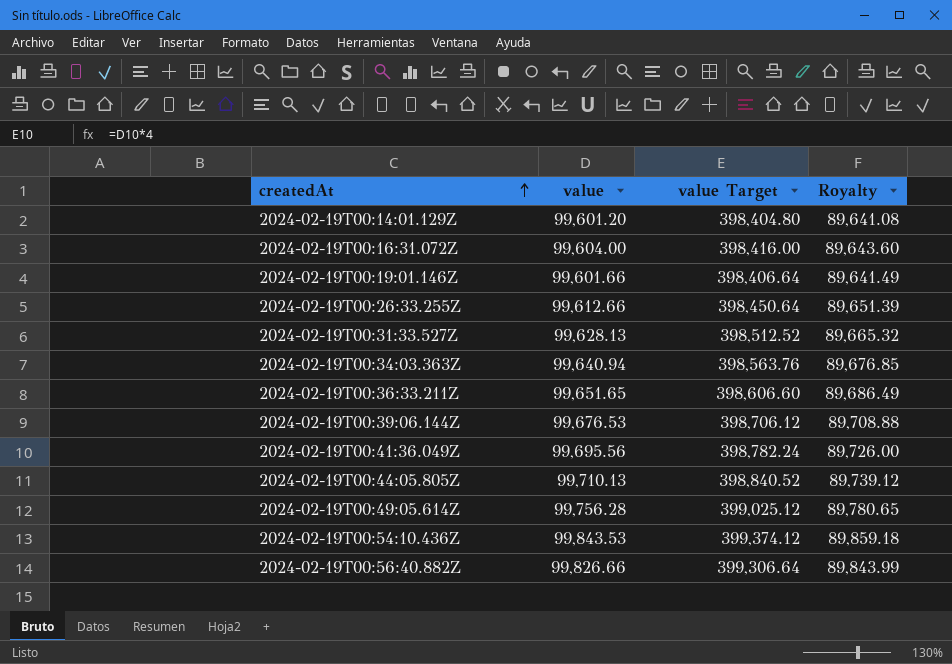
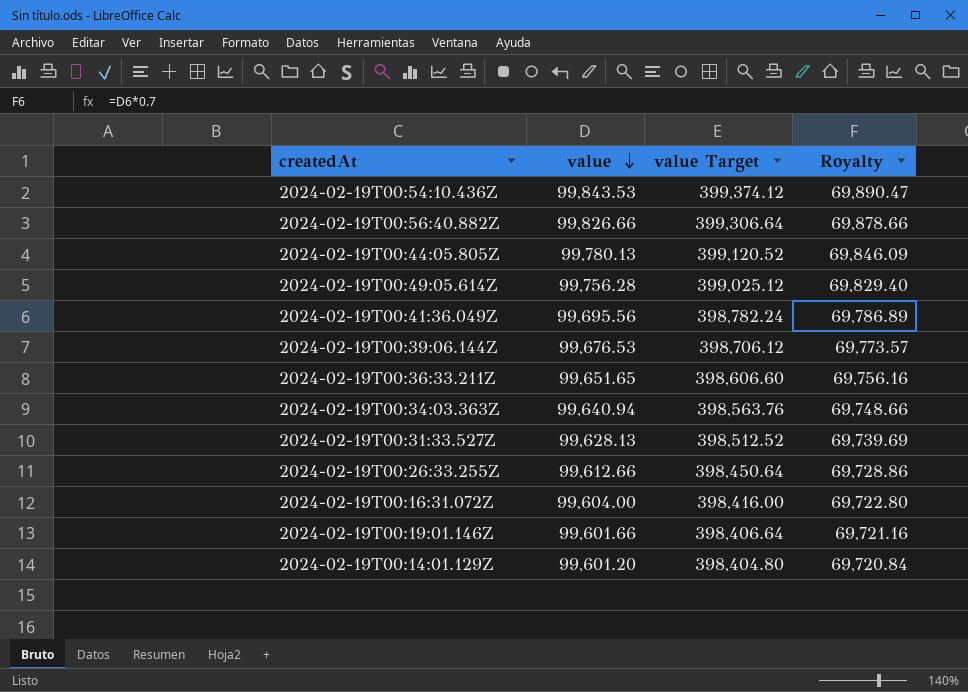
row order: createdAt ascending -> value descending
column Royalty | formula: [value] * 0.9 -> [value] * 0.7
2024-02-19T00:44:05.805Z | value: 99,710.13 -> 99,780.13
2024-02-19T00:44:05.805Z | value Target: 398,840.52 -> 399,120.52

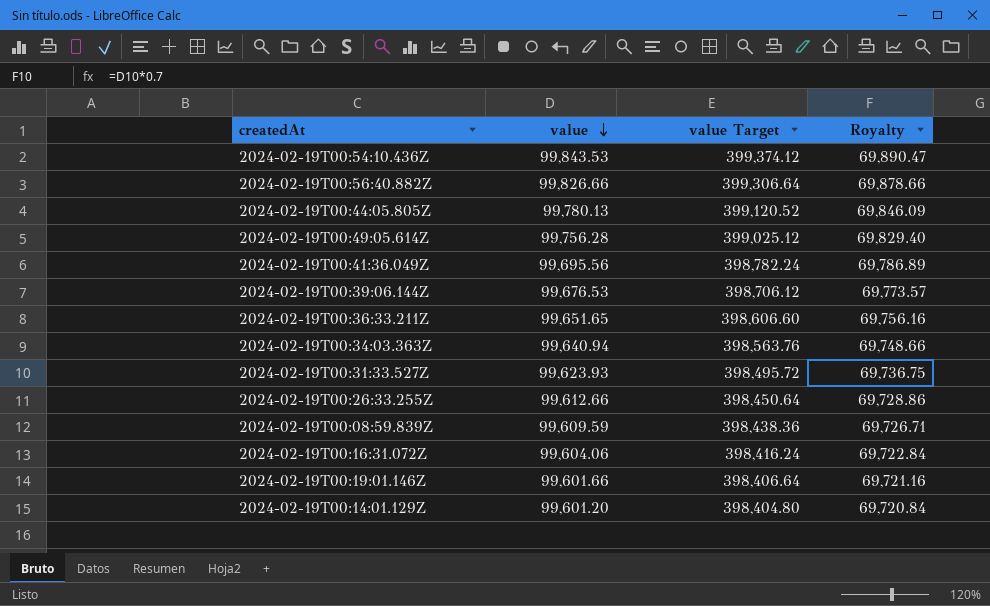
2024-02-19T00:31:33.527Z | value: 99,628.13 -> 99,623.93
2024-02-19T00:31:33.527Z | value Target: 398,512.52 -> 398,495.72
2024-02-19T00:31:33.527Z | Royalty: 69,739.69 -> 69,736.75
row 2024-02-19T00:08:59.839Z: none -> 99,609.59 | 398,438.36 | 69,726.71
2024-02-19T00:16:31.072Z | value: 99,604.00 -> 99,604.06
2024-02-19T00:16:31.072Z | value Target: 398,416.00 -> 398,416.24
2024-02-19T00:16:31.072Z | Royalty: 69,722.80 -> 69,722.84

